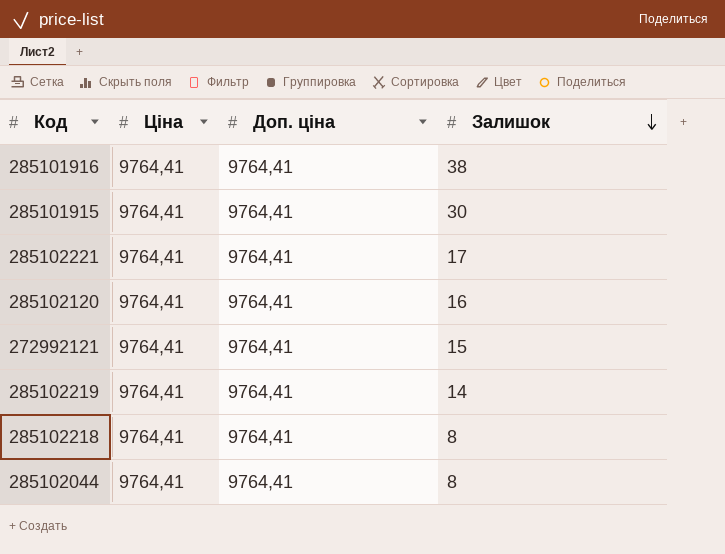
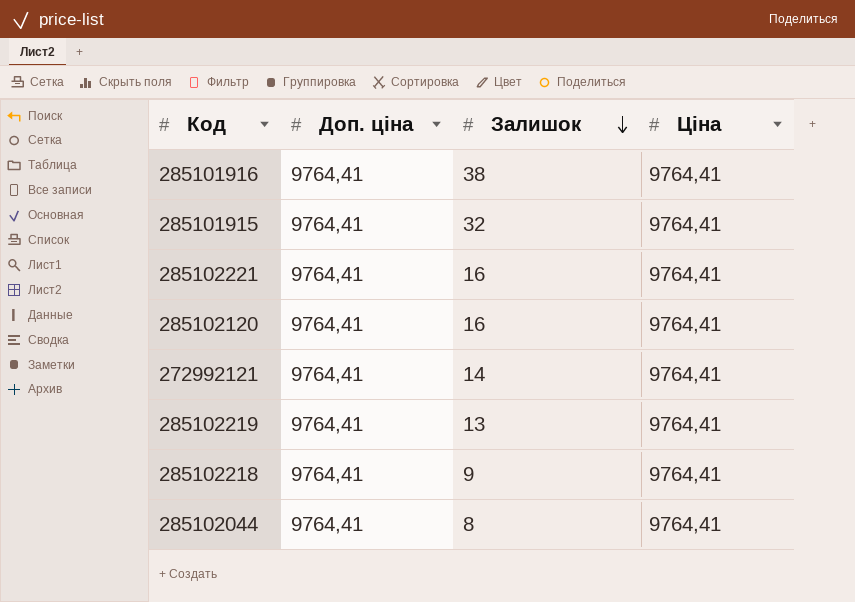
column Ціна | position: 2 -> 4
285101915 | Залишок: 30 -> 32
285102221 | Залишок: 17 -> 16
272992121 | Залишок: 15 -> 14
285102219 | Залишок: 14 -> 13
285102218 | Залишок: 8 -> 9

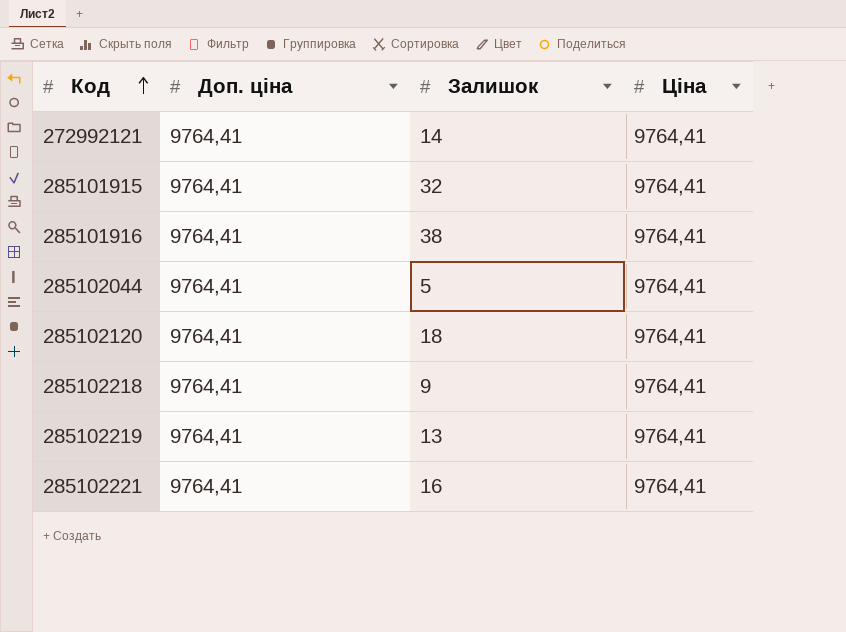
row order: Залишок descending -> Код ascending
285102044 | Залишок: 8 -> 5
285102120 | Залишок: 16 -> 18

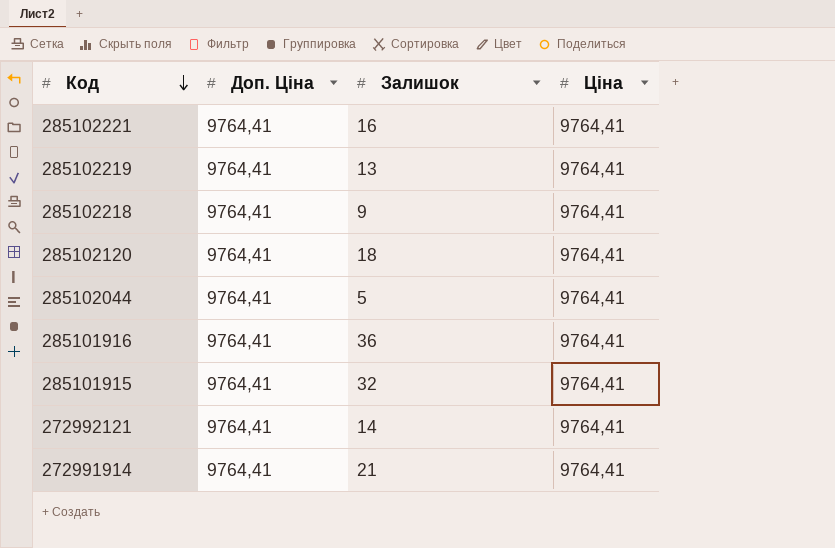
row order: Код ascending -> Код descending
column name: Доп. ціна -> Доп. Ціна
285101916 | Залишок: 38 -> 36
row 272991914: none -> 9764,41 | 21 | 9764,41

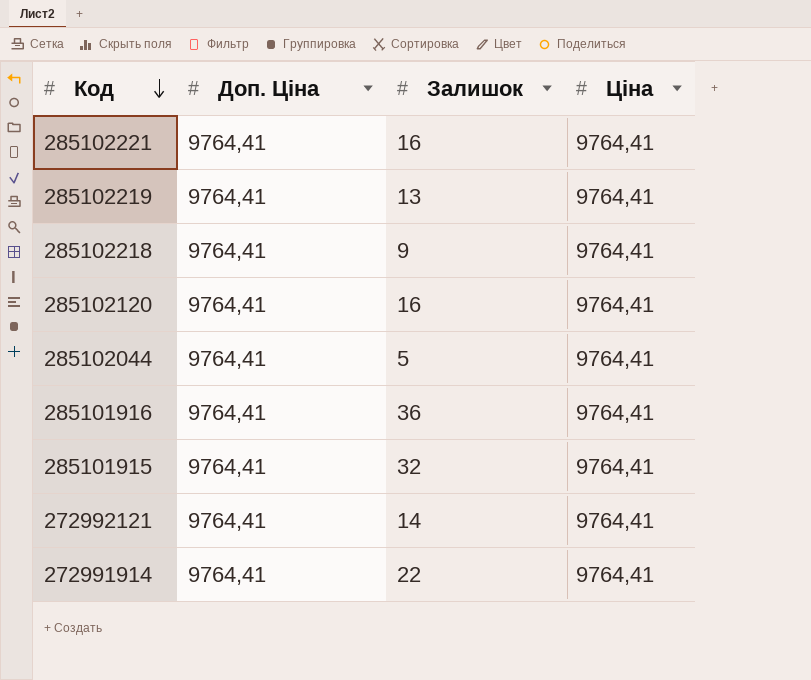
285102120 | Залишок: 18 -> 16
272991914 | Залишок: 21 -> 22

